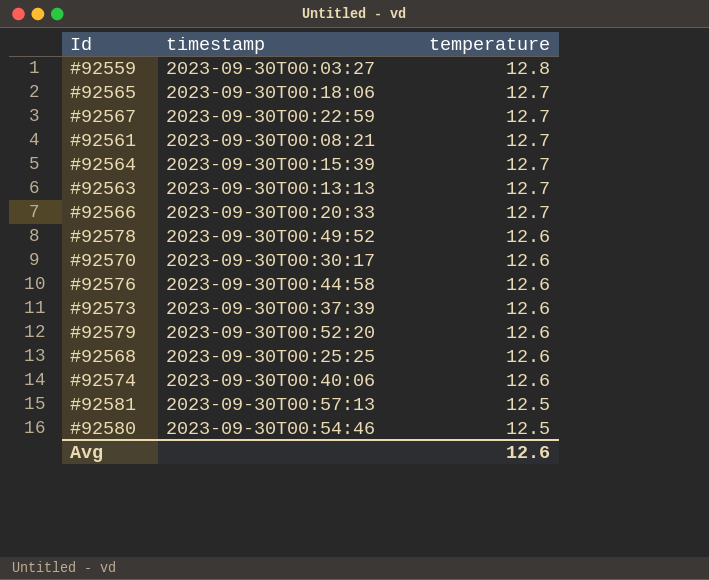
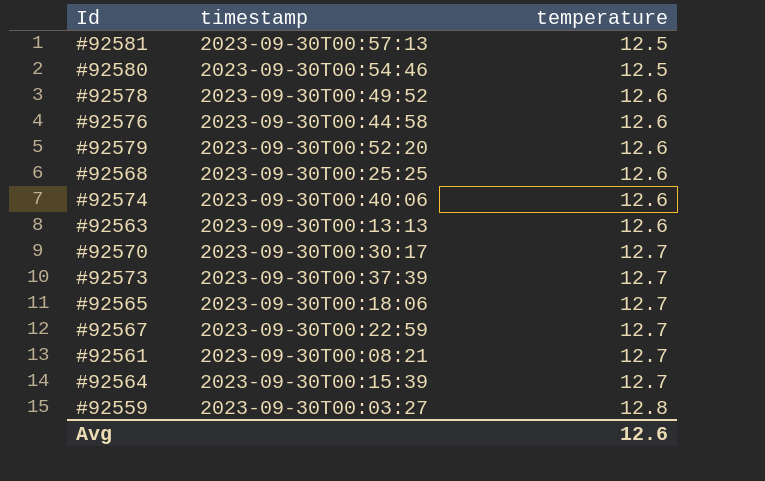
row order: temperature descending -> temperature ascending
row #92566: 2023-09-30T00:20:33 | 12.7 -> none
#92563 | temperature: 12.7 -> 12.6
#92570 | temperature: 12.6 -> 12.7
#92573 | temperature: 12.6 -> 12.7

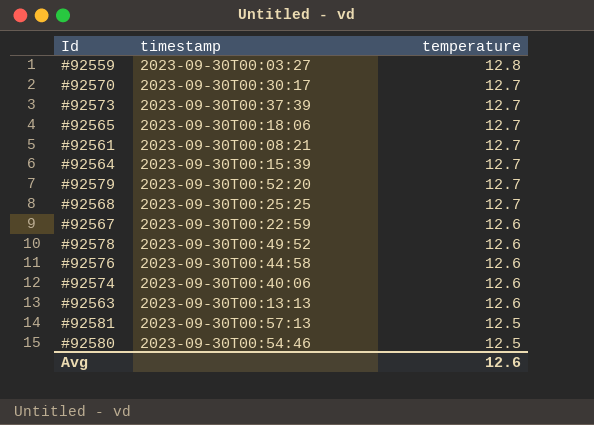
row order: temperature ascending -> temperature descending
#92579 | temperature: 12.6 -> 12.7
#92568 | temperature: 12.6 -> 12.7
#92567 | temperature: 12.7 -> 12.6

